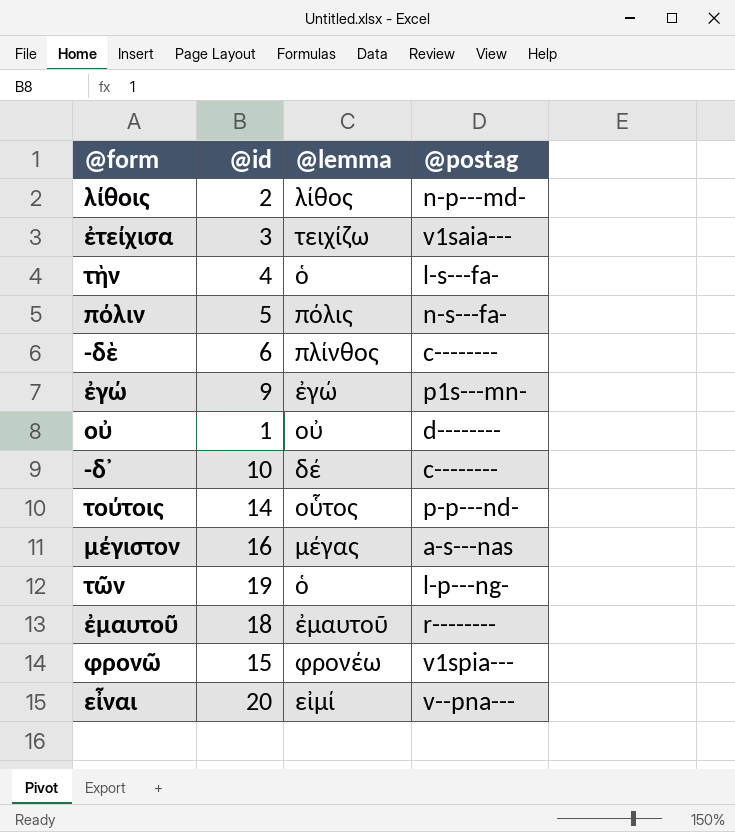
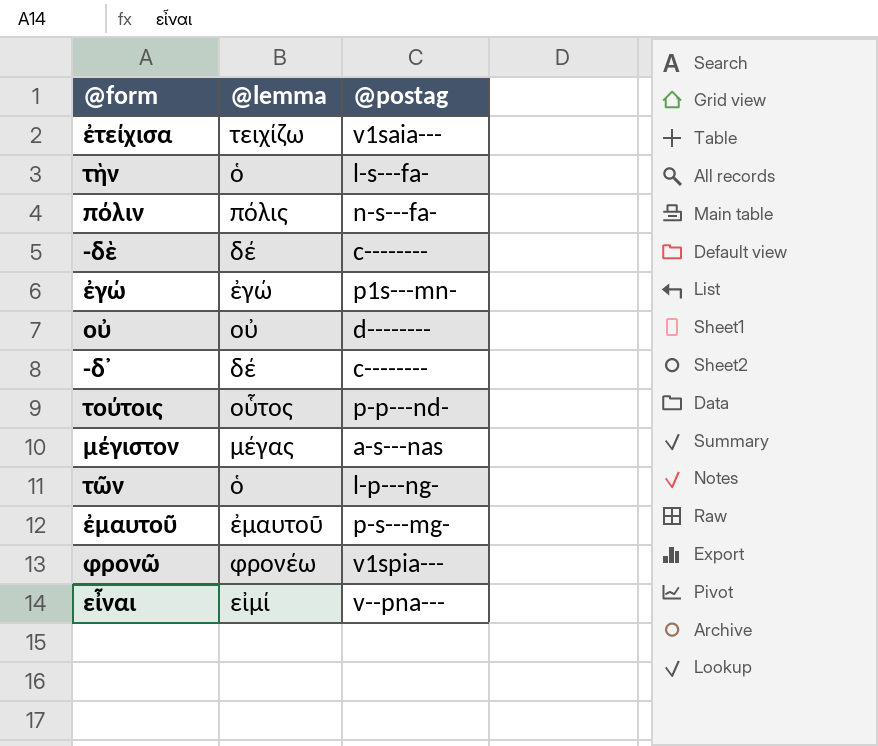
column @id | position: 2 -> none
row λίθοις: 2 | λίθος | n-p---md- -> none
-δὲ | @lemma: πλίνθος -> δέ
ἐμαυτοῦ | @postag: r-------- -> p-s---mg-

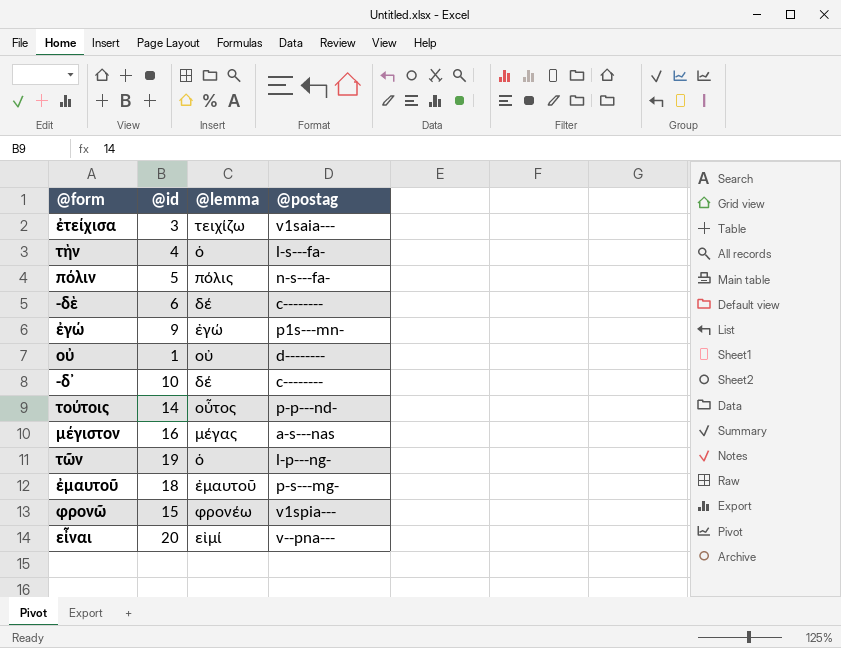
column @id | position: none -> 2

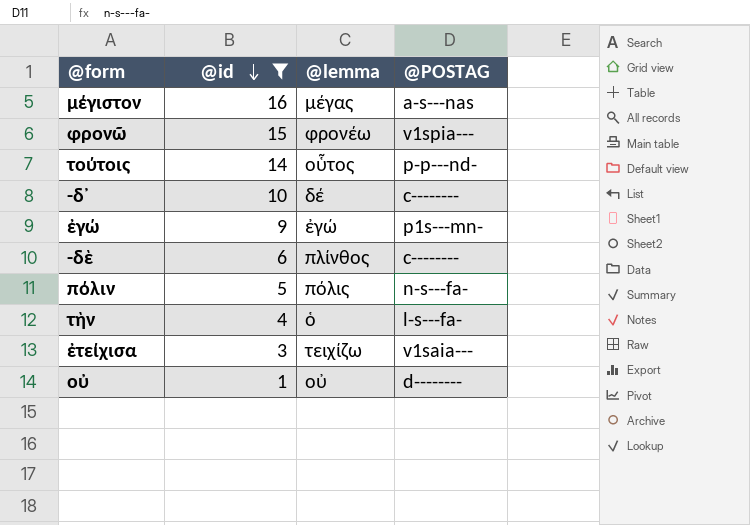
filter: none -> @id <= 16
row order: none -> @id descending
column name: @postag -> @POSTAG
-δὲ | @lemma: δέ -> πλίνθος

